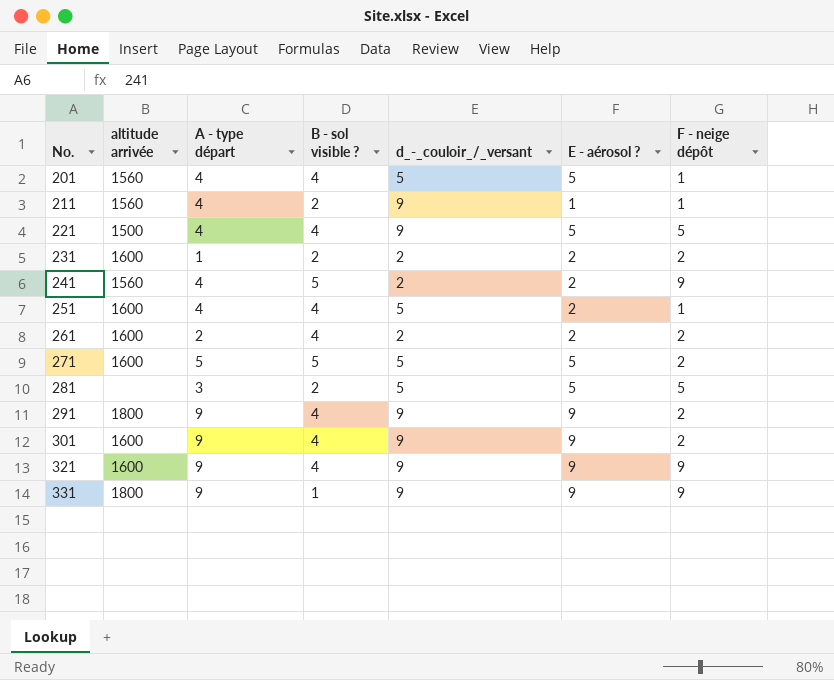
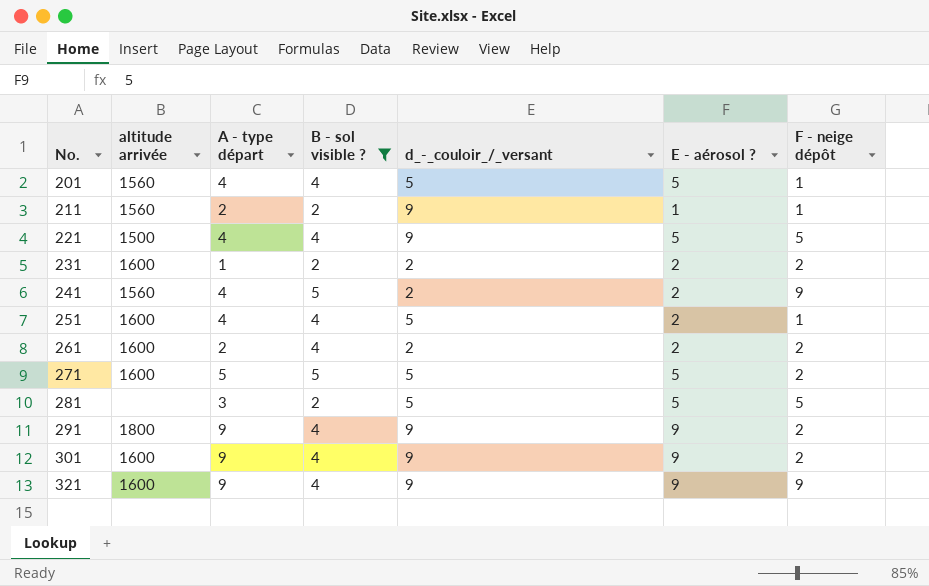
filter: none -> B - sol visible ? != 1
211 | A - type départ: 4 -> 2

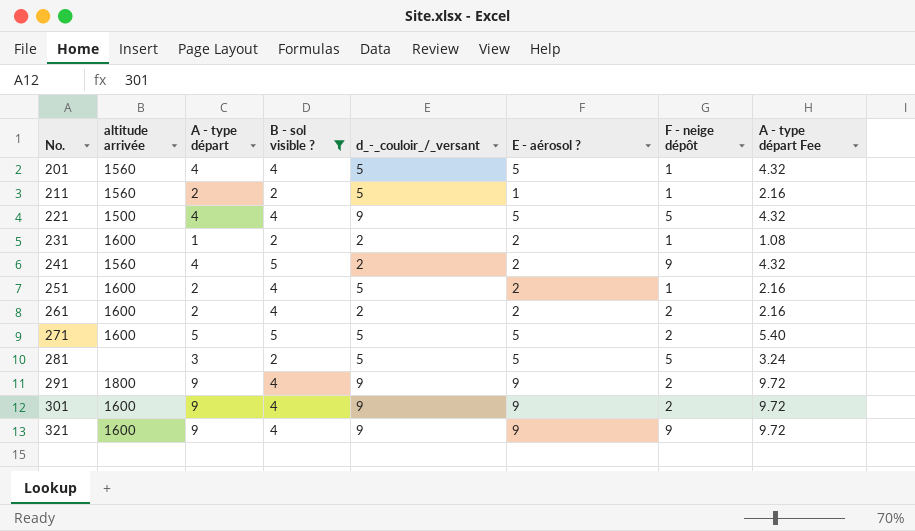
column A - type départ Fee | formula: none -> [A - type départ] * 1.08
211 | d_-_couloir_/_versant: 9 -> 5
231 | F - neige dépôt: 2 -> 1
251 | A - type départ: 4 -> 2

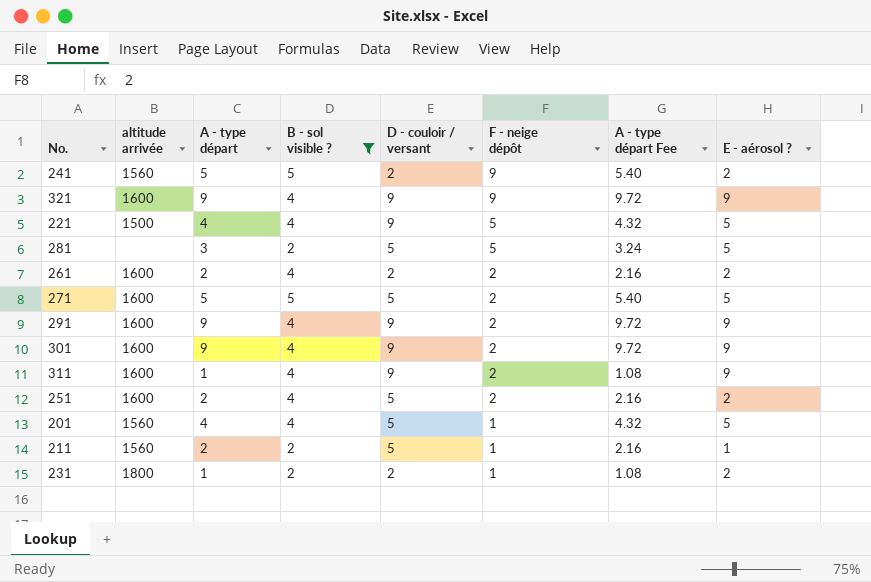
row order: No. ascending -> F - neige dépôt descending
column name: d_-_couloir_/_versant -> D - couloir / versant
column E - aérosol ? | position: 6 -> 8
241 | A - type départ: 4 -> 5
241 | A - type départ Fee: 4.32 -> 5.40
291 | altitude arrivée: 1800 -> 1600
row 311: none -> 1600 | 1 | 4 | 9 | 2 | 1.08 | 9
251 | F - neige dépôt: 1 -> 2
231 | altitude arrivée: 1600 -> 1800

